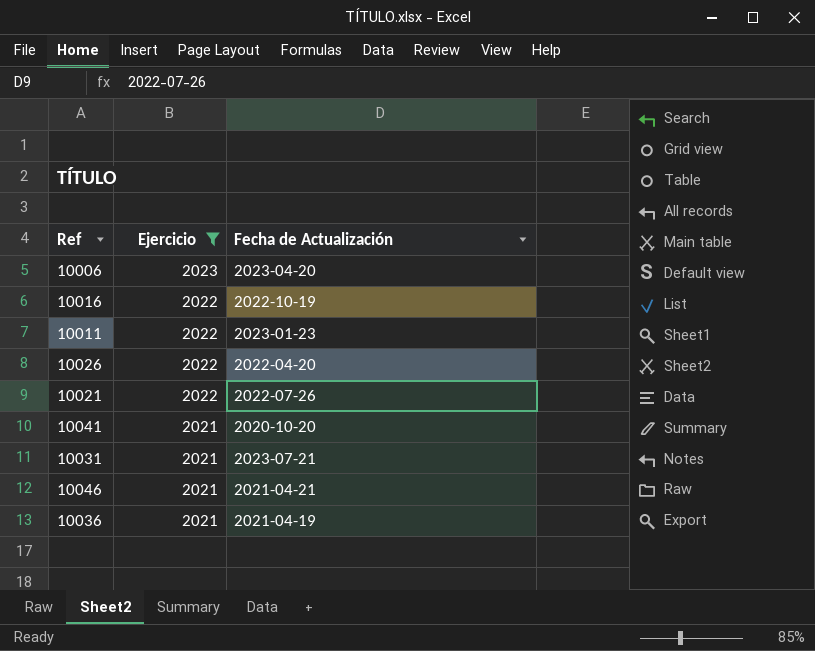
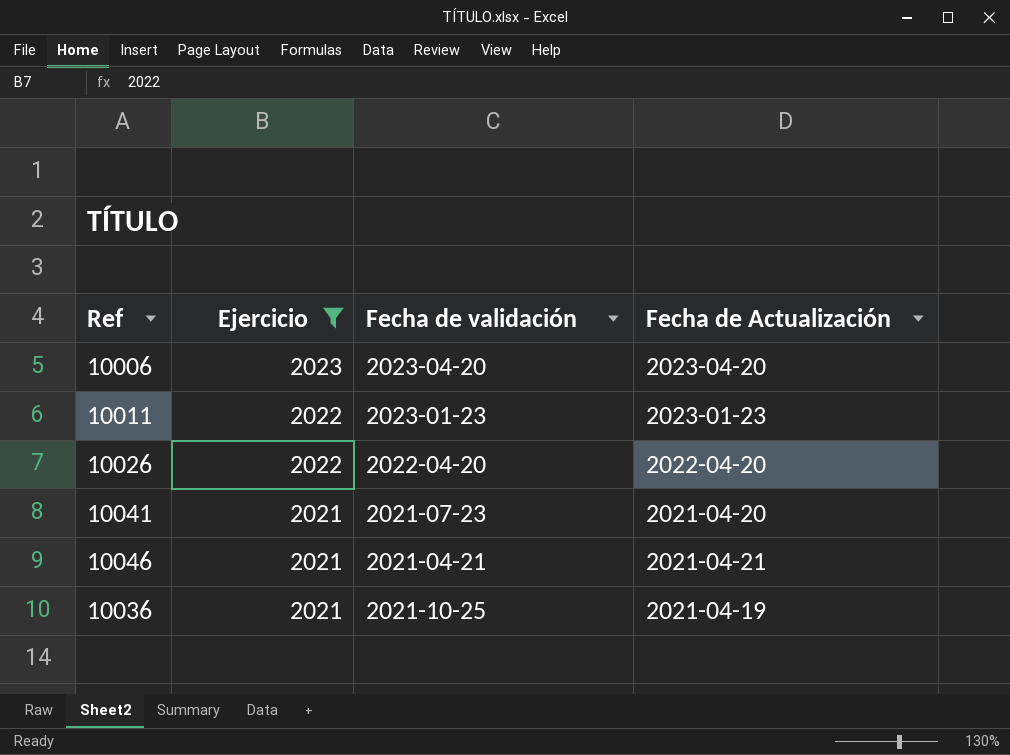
column Fecha de validación | position: none -> 3
row 10016: 2022 | 2022-10-19 -> none
row 10021: 2022 | 2022-07-26 -> none
row 10031: 2021 | 2023-07-21 -> none
10041 | Fecha de Actualización: 2020-10-20 -> 2021-04-20

